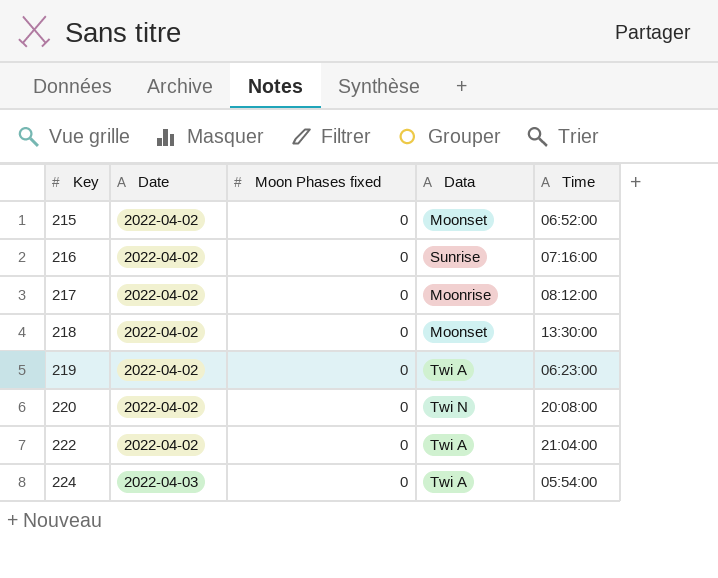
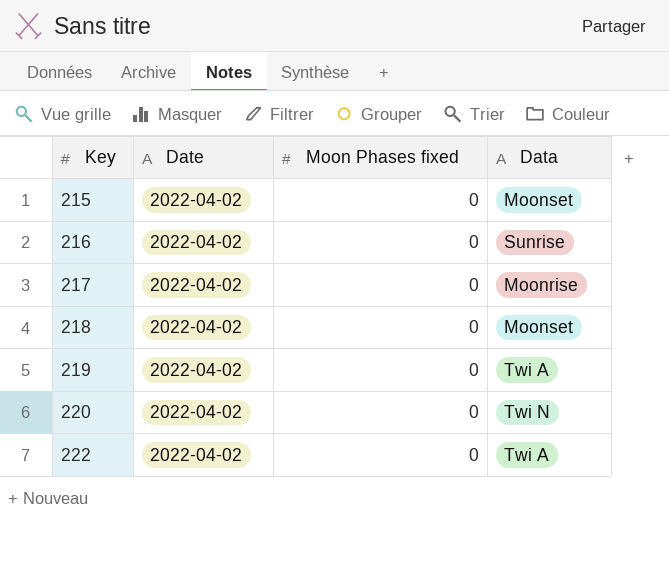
column Time | position: 5 -> none
row 224: 2022-04-03 | 0 | Twi A | 05:54:00 -> none

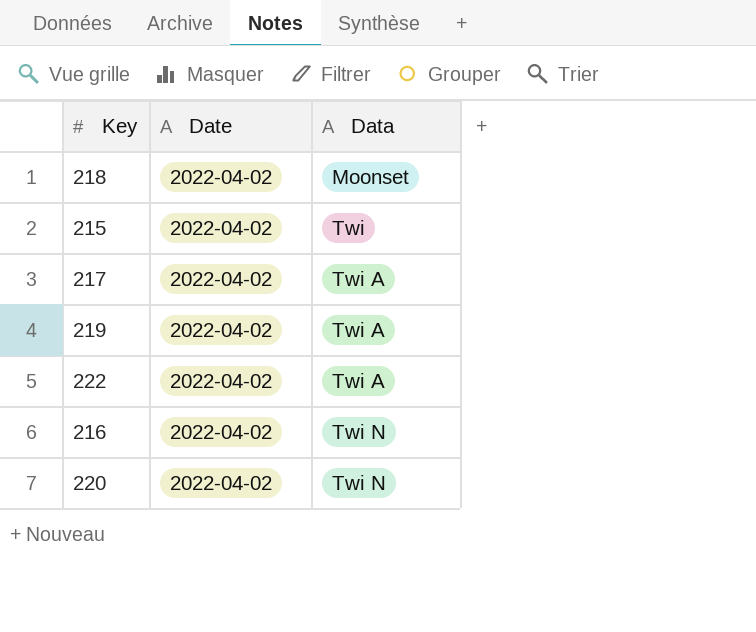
row order: Key ascending -> Data ascending
column Moon Phases fixed | position: 3 -> none
215 | Data: Moonset -> Twi
217 | Data: Moonrise -> Twi A
216 | Data: Sunrise -> Twi N

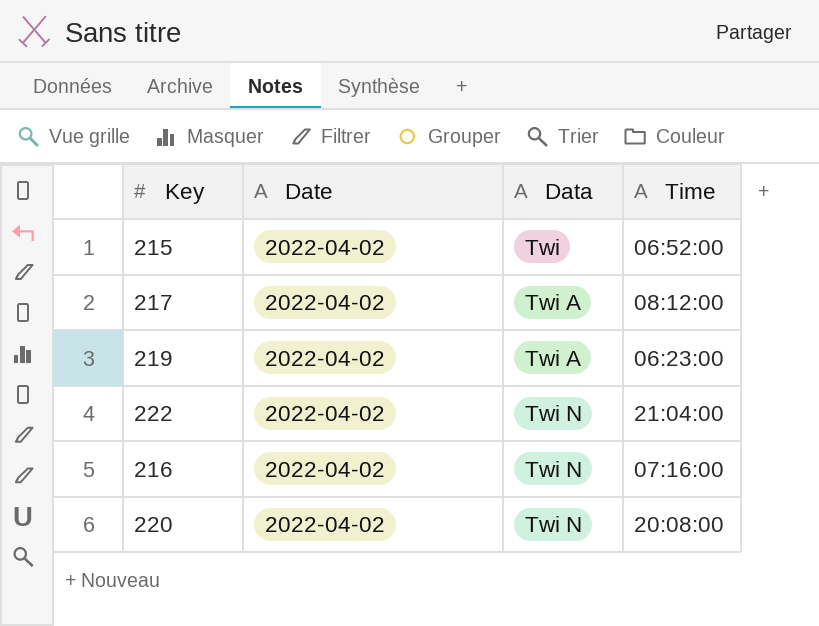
column Time | position: none -> 4
row 218: 2022-04-02 | Moonset -> none
222 | Data: Twi A -> Twi N

